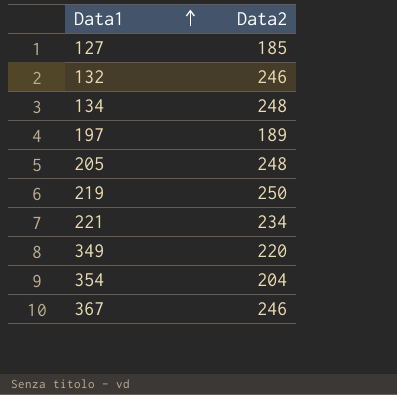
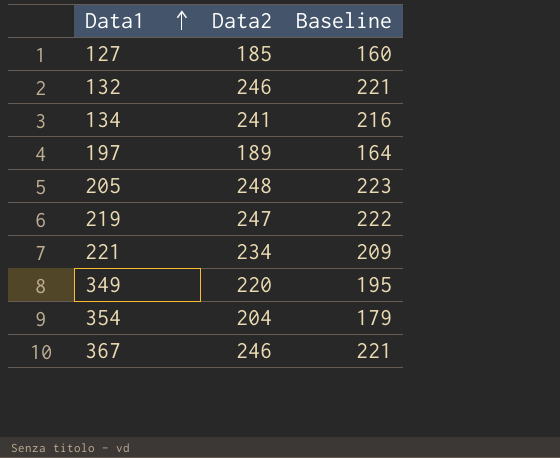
column Baseline | formula: none -> [Data2] - 25
134 | Data2: 248 -> 241
219 | Data2: 250 -> 247

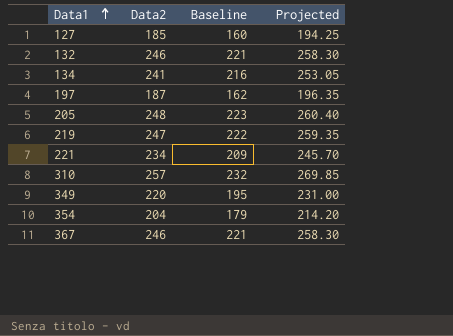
column Projected | formula: none -> [Data2] * 1.05
197 | Data2: 189 -> 187
197 | Baseline: 164 -> 162
row 310: none -> 257 | 232 | 269.85

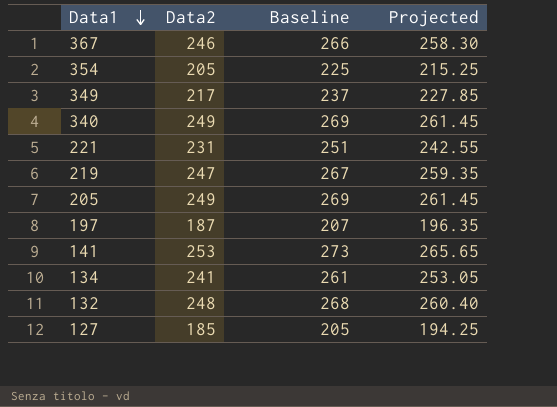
row order: Data1 ascending -> Data1 descending
column Baseline | formula: [Data2] - 25 -> [Data2] + 20
row 310: 257 | 232 | 269.85 -> none
354 | Data2: 204 -> 205
354 | Projected: 214.20 -> 215.25
349 | Data2: 220 -> 217
349 | Projected: 231.00 -> 227.85
row 340: none -> 249 | 269 | 261.45
221 | Data2: 234 -> 231
221 | Projected: 245.70 -> 242.55
205 | Data2: 248 -> 249
205 | Projected: 260.40 -> 261.45
row 141: none -> 253 | 273 | 265.65
132 | Data2: 246 -> 248
132 | Projected: 258.30 -> 260.40

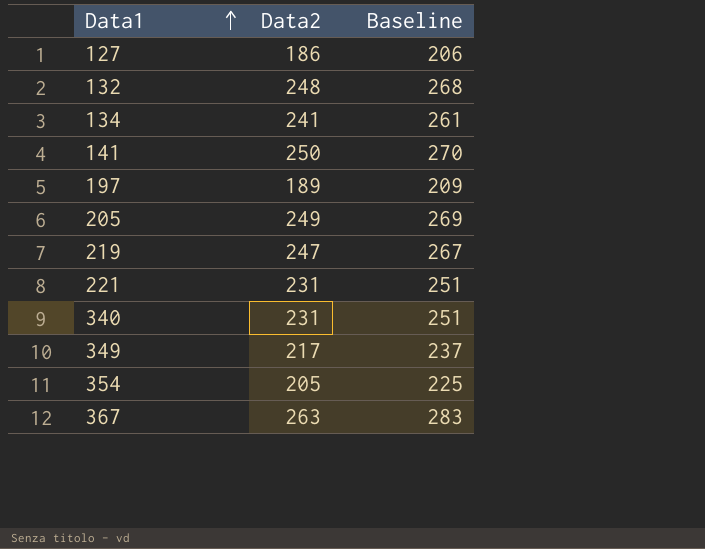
row order: Data1 descending -> Data1 ascending
column Projected | formula: [Data2] * 1.05 -> none
127 | Data2: 185 -> 186
127 | Baseline: 205 -> 206
141 | Data2: 253 -> 250
141 | Baseline: 273 -> 270
197 | Data2: 187 -> 189
197 | Baseline: 207 -> 209
340 | Data2: 249 -> 231
340 | Baseline: 269 -> 251
367 | Data2: 246 -> 263
367 | Baseline: 266 -> 283

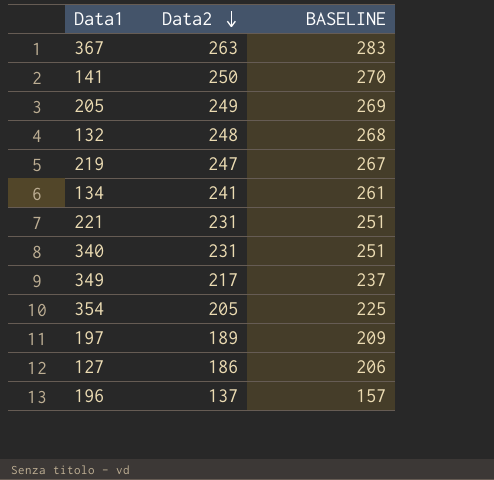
row order: Data1 ascending -> Data2 descending
column name: Baseline -> BASELINE
row 196: none -> 137 | 157

